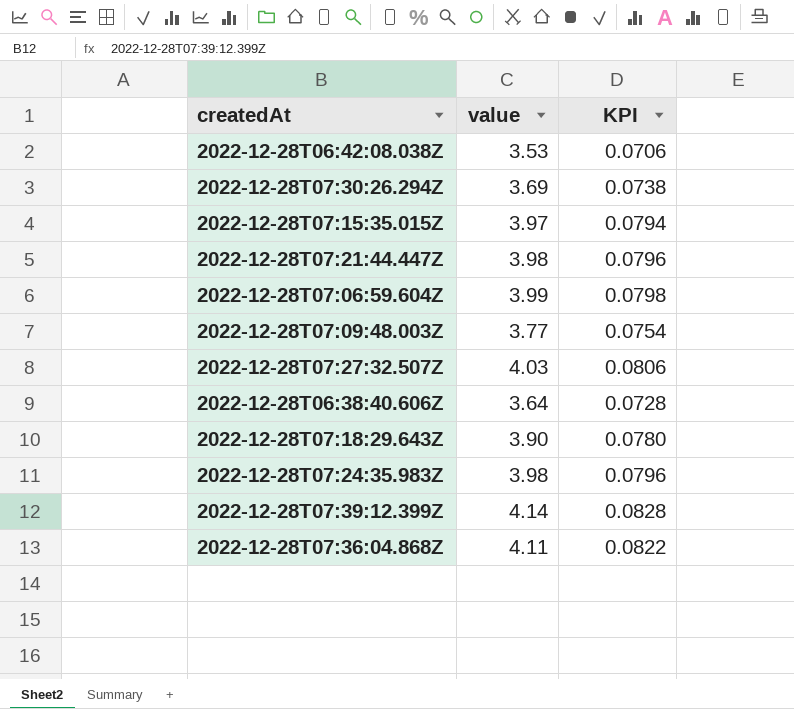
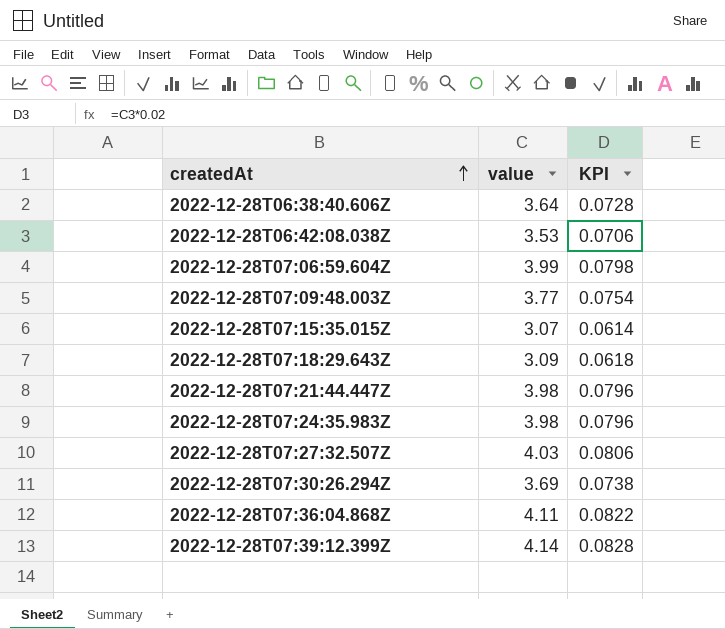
row order: none -> createdAt ascending
2022-12-28T07:15:35.015Z | value: 3.97 -> 3.07
2022-12-28T07:15:35.015Z | KPI: 0.0794 -> 0.0614
2022-12-28T07:18:29.643Z | value: 3.90 -> 3.09
2022-12-28T07:18:29.643Z | KPI: 0.0780 -> 0.0618

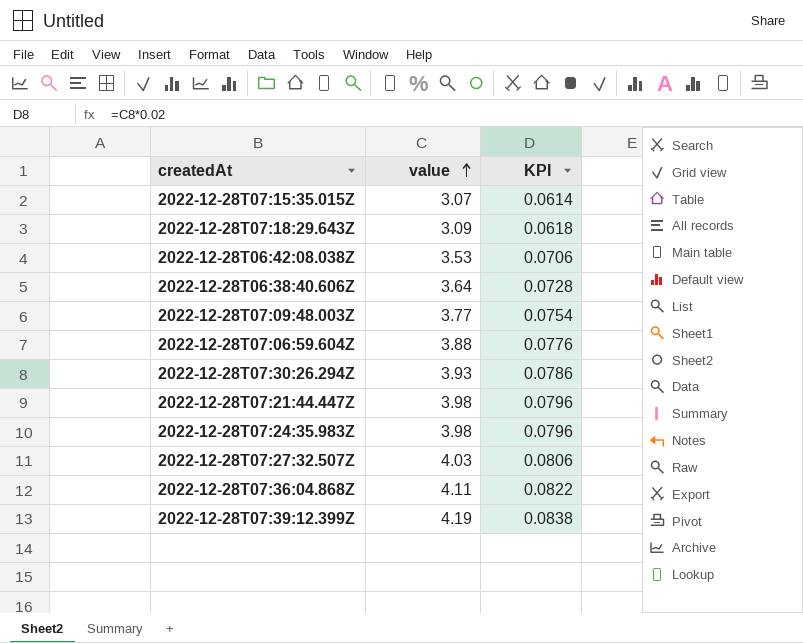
row order: createdAt ascending -> value ascending
2022-12-28T07:06:59.604Z | value: 3.99 -> 3.88
2022-12-28T07:06:59.604Z | KPI: 0.0798 -> 0.0776
2022-12-28T07:30:26.294Z | value: 3.69 -> 3.93
2022-12-28T07:30:26.294Z | KPI: 0.0738 -> 0.0786
2022-12-28T07:39:12.399Z | value: 4.14 -> 4.19
2022-12-28T07:39:12.399Z | KPI: 0.0828 -> 0.0838

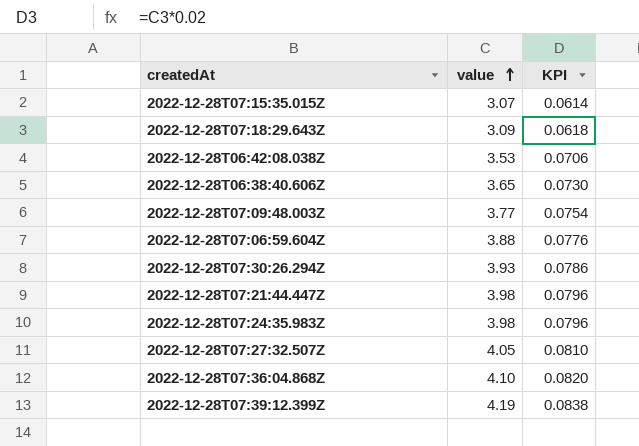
2022-12-28T06:38:40.606Z | value: 3.64 -> 3.65
2022-12-28T06:38:40.606Z | KPI: 0.0728 -> 0.0730
2022-12-28T07:27:32.507Z | value: 4.03 -> 4.05
2022-12-28T07:27:32.507Z | KPI: 0.0806 -> 0.0810
2022-12-28T07:36:04.868Z | value: 4.11 -> 4.10
2022-12-28T07:36:04.868Z | KPI: 0.0822 -> 0.0820

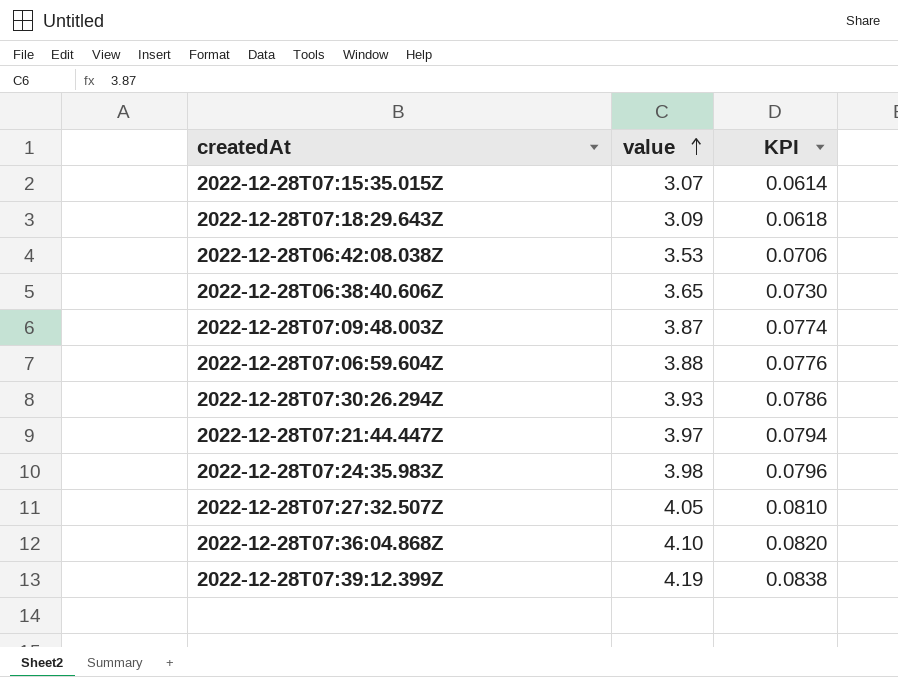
2022-12-28T07:09:48.003Z | value: 3.77 -> 3.87
2022-12-28T07:09:48.003Z | KPI: 0.0754 -> 0.0774
2022-12-28T07:21:44.447Z | value: 3.98 -> 3.97
2022-12-28T07:21:44.447Z | KPI: 0.0796 -> 0.0794

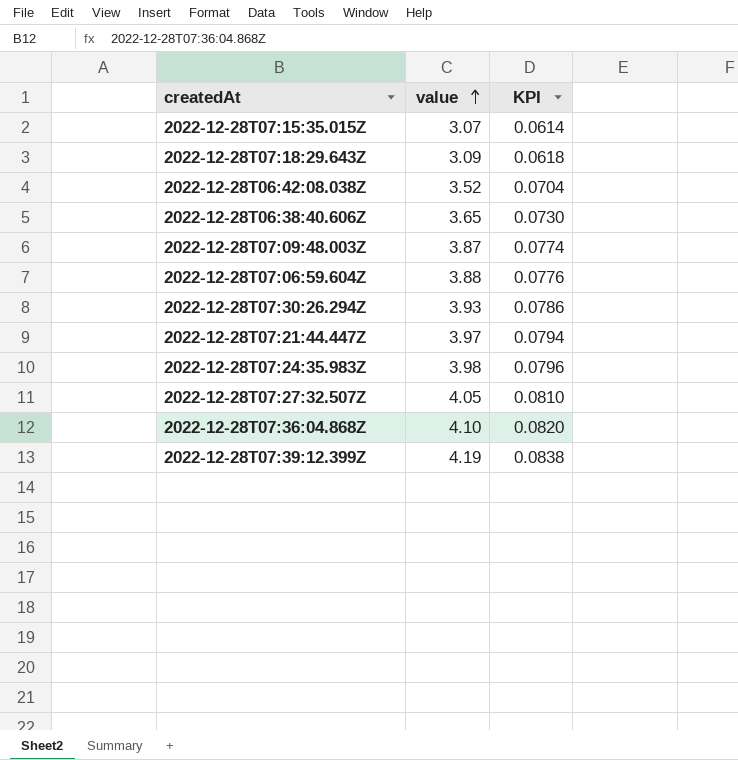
2022-12-28T06:42:08.038Z | value: 3.53 -> 3.52
2022-12-28T06:42:08.038Z | KPI: 0.0706 -> 0.0704

